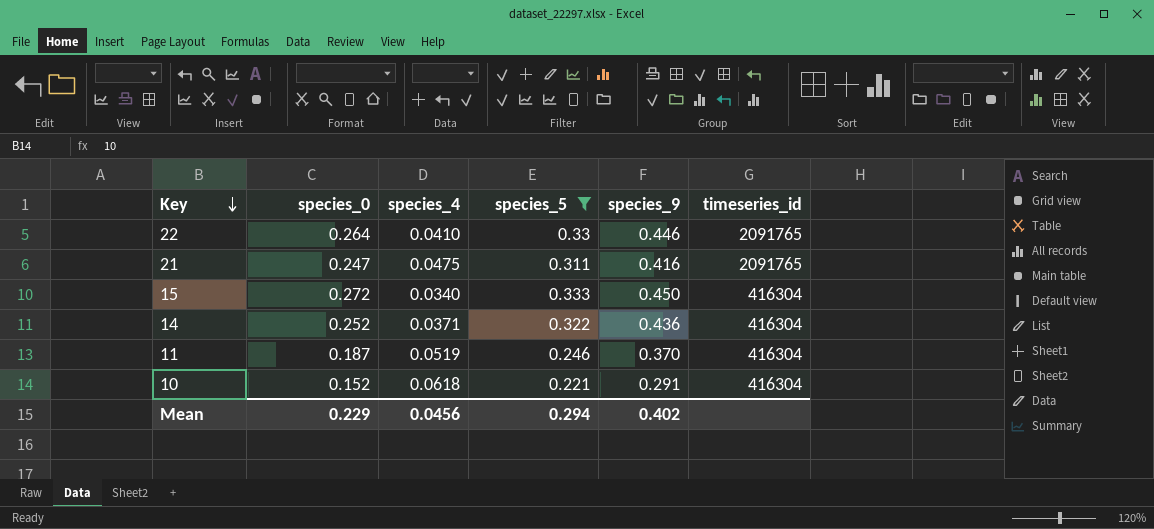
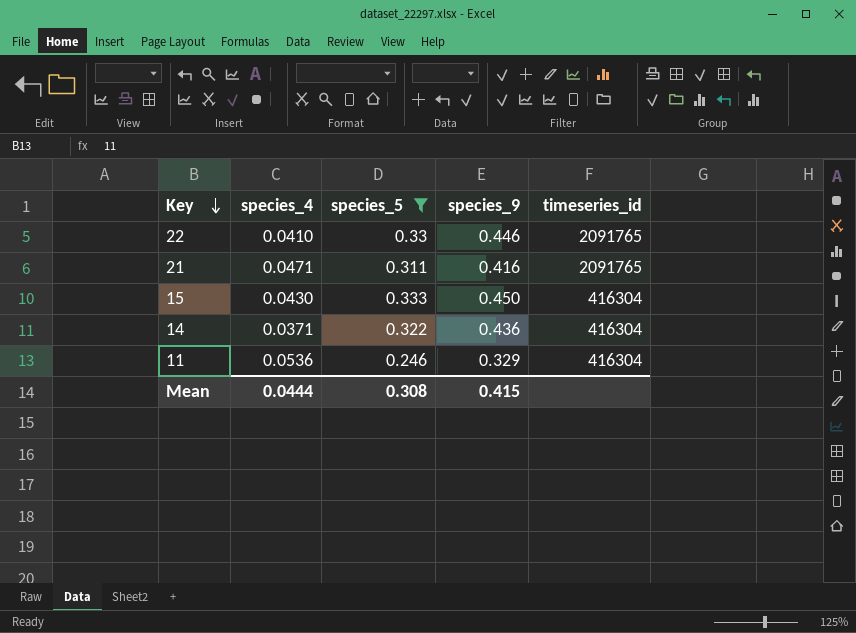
column species_0 | position: 2 -> none
row 10: 0.152 | 0.0618 | 0.221 | 0.291 | 416304 -> none
21 | species_4: 0.0475 -> 0.0471
15 | species_4: 0.0340 -> 0.0430
11 | species_4: 0.0519 -> 0.0536
11 | species_9: 0.370 -> 0.329
Mean | species_4: 0.0456 -> 0.0444
Mean | species_5: 0.294 -> 0.308
Mean | species_9: 0.402 -> 0.415

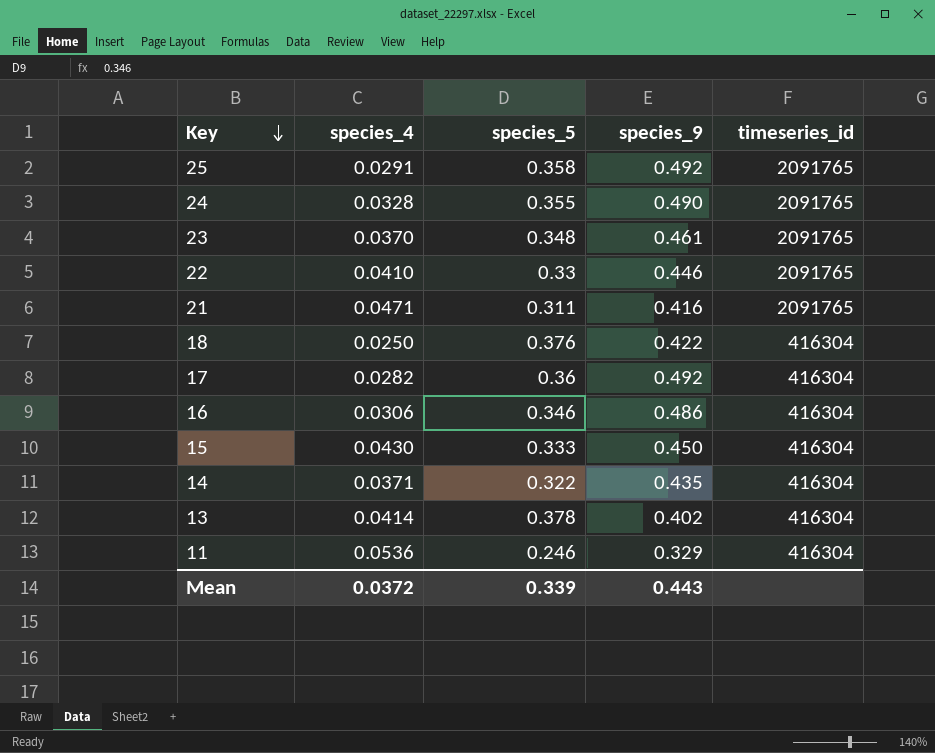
filter: species_5 <= 0.333 -> none
14 | species_9: 0.436 -> 0.435
Mean | species_4: 0.0444 -> 0.0372
Mean | species_5: 0.308 -> 0.339
Mean | species_9: 0.415 -> 0.443

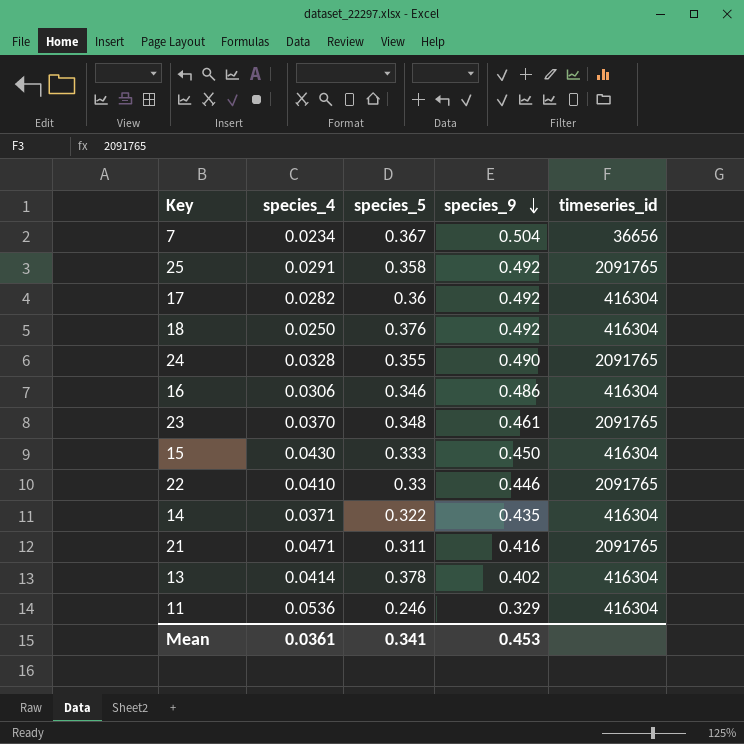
row order: Key descending -> species_9 descending
row 7: none -> 0.0234 | 0.367 | 0.504 | 36656
18 | species_9: 0.422 -> 0.492
Mean | species_4: 0.0372 -> 0.0361
Mean | species_5: 0.339 -> 0.341
Mean | species_9: 0.443 -> 0.453

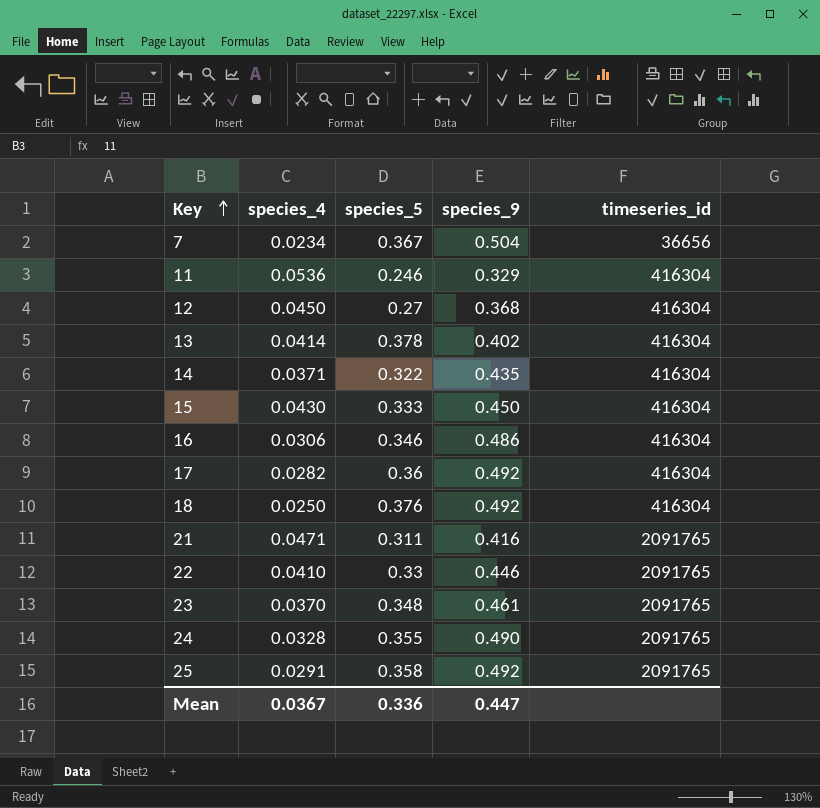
row order: species_9 descending -> Key ascending
row 12: none -> 0.0450 | 0.27 | 0.368 | 416304
Mean | species_4: 0.0361 -> 0.0367
Mean | species_5: 0.341 -> 0.336
Mean | species_9: 0.453 -> 0.447

